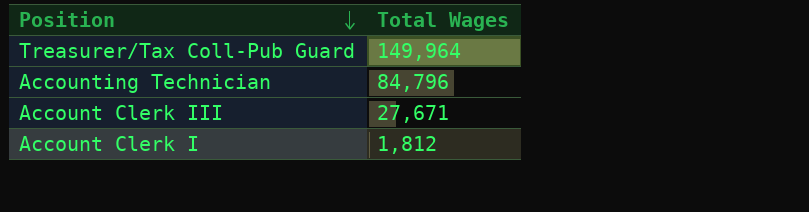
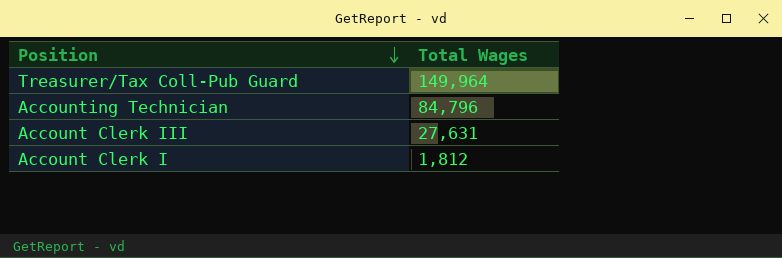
Account Clerk III | Total Wages: 27,671 -> 27,631

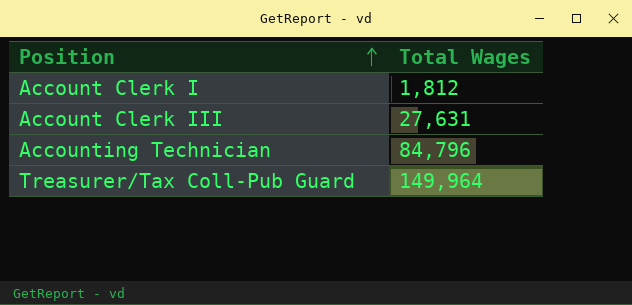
row order: Position descending -> Position ascending

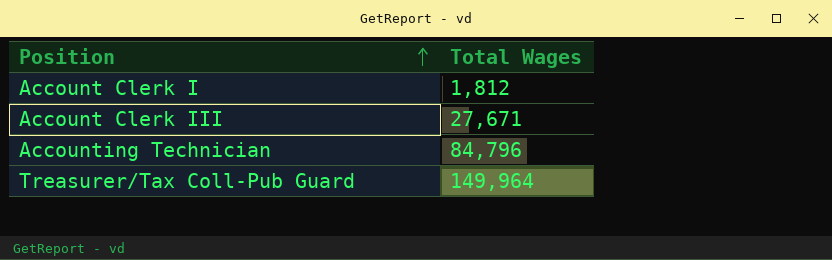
Account Clerk III | Total Wages: 27,631 -> 27,671

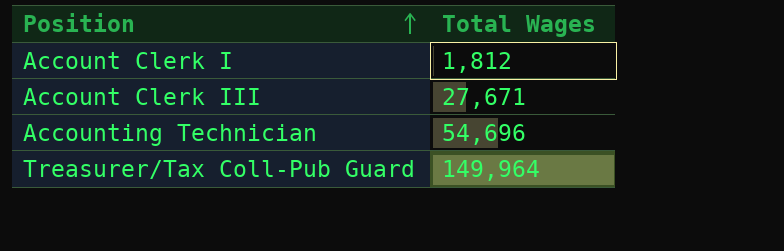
Accounting Technician | Total Wages: 84,796 -> 54,696

